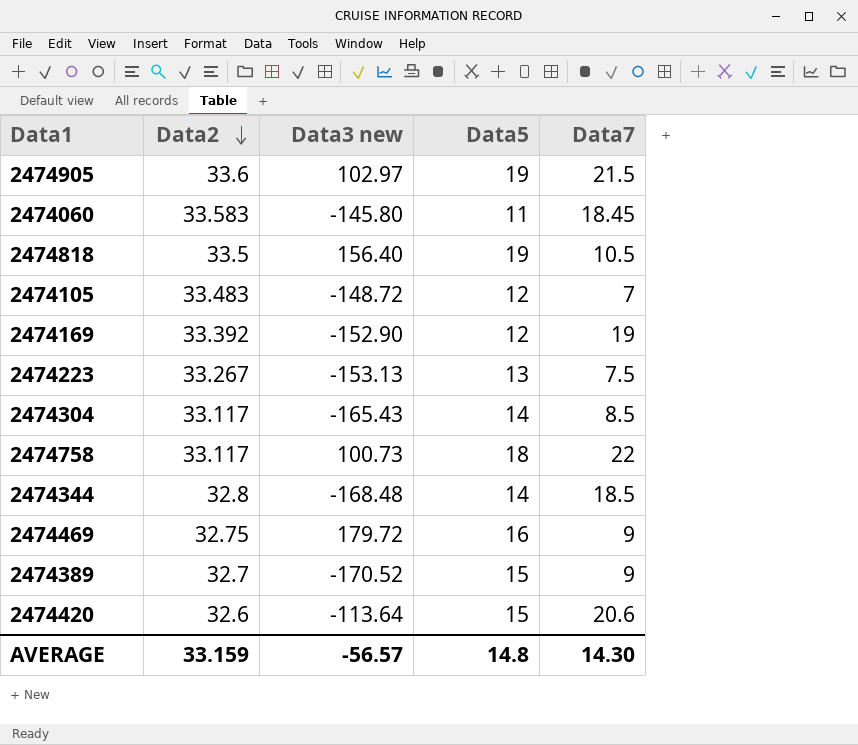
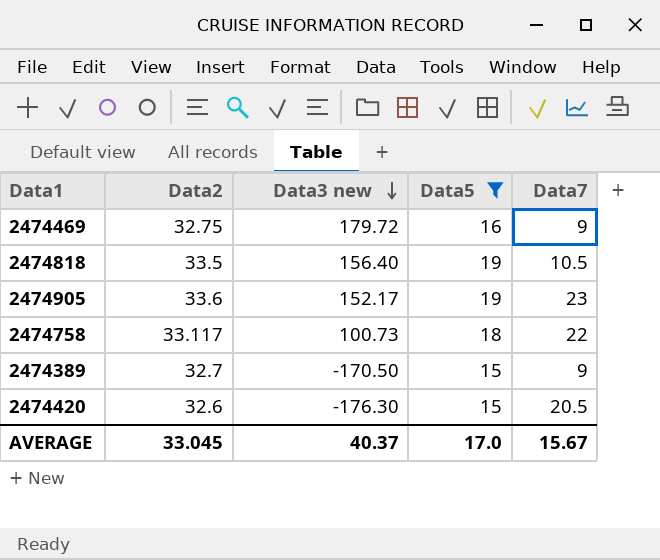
filter: none -> Data5 >= 15
row order: Data2 descending -> Data3 new descending
2474905 | Data3 new: 102.97 -> 152.17
2474905 | Data7: 21.5 -> 23
2474389 | Data3 new: -170.52 -> -170.50
2474420 | Data3 new: -113.64 -> -176.30
2474420 | Data7: 20.6 -> 20.5
AVERAGE | Data2: 33.159 -> 33.045
AVERAGE | Data3 new: -56.57 -> 40.37
AVERAGE | Data5: 14.8 -> 17.0
AVERAGE | Data7: 14.30 -> 15.67

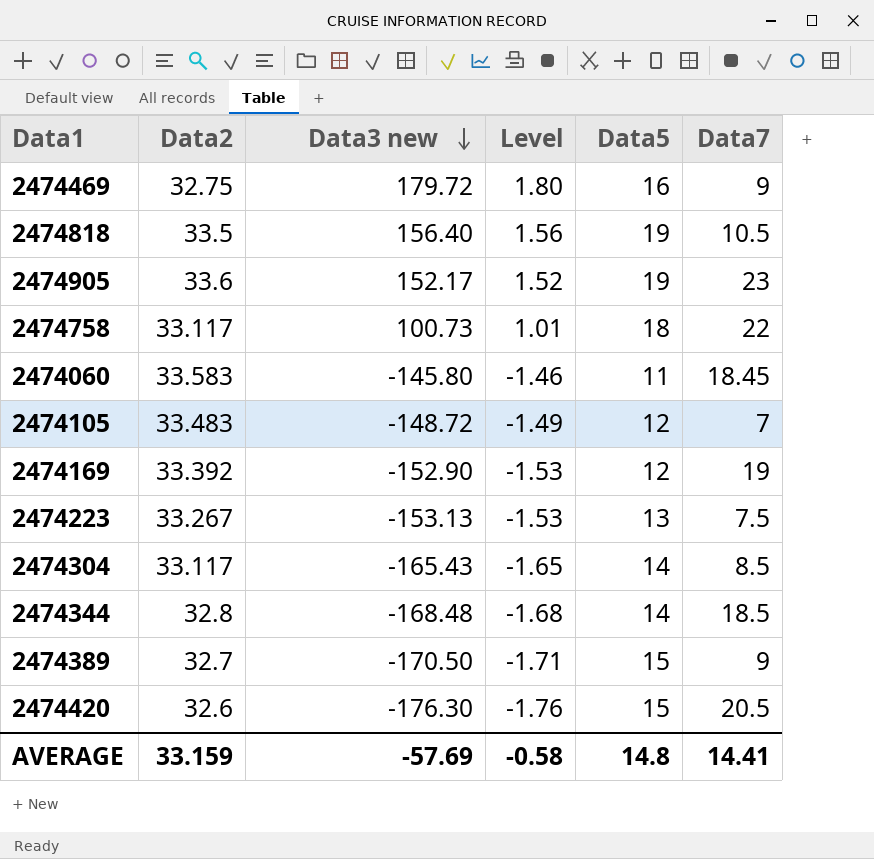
filter: Data5 >= 15 -> none
column Level | formula: none -> [Data3 new] * 0.01
AVERAGE | Data2: 33.045 -> 33.159
AVERAGE | Data3 new: 40.37 -> -57.69
AVERAGE | Data5: 17.0 -> 14.8
AVERAGE | Data7: 15.67 -> 14.41

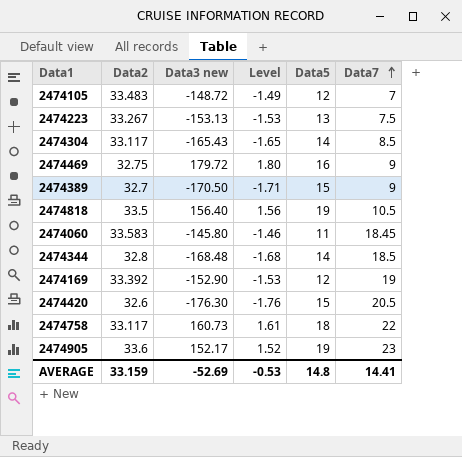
row order: Data3 new descending -> Data7 ascending
2474758 | Data3 new: 100.73 -> 160.73
2474758 | Level: 1.01 -> 1.61
AVERAGE | Data3 new: -57.69 -> -52.69
AVERAGE | Level: -0.58 -> -0.53

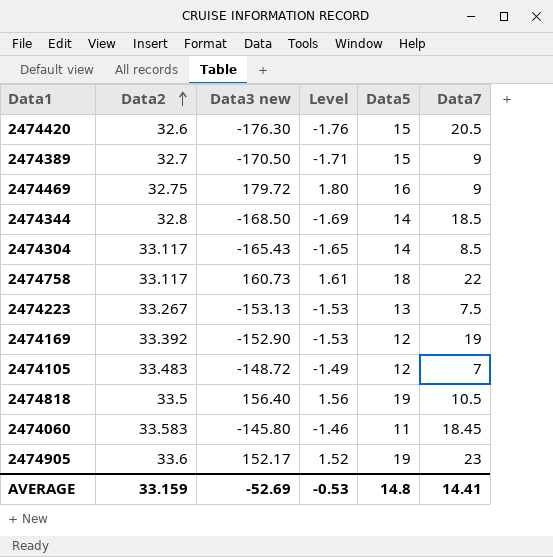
row order: Data7 ascending -> Data2 ascending
2474344 | Data3 new: -168.48 -> -168.50
2474344 | Level: -1.68 -> -1.69

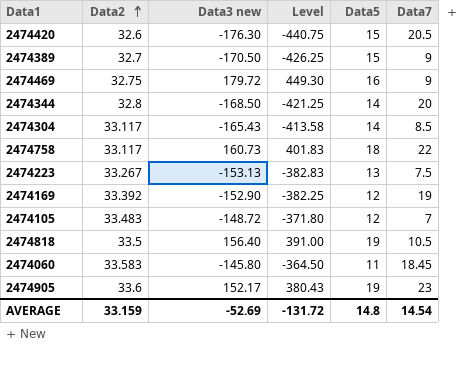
column Level | formula: [Data3 new] * 0.01 -> [Data3 new] * 2.5
2474344 | Data7: 18.5 -> 20
AVERAGE | Level: -0.53 -> -131.72
AVERAGE | Data7: 14.41 -> 14.54

